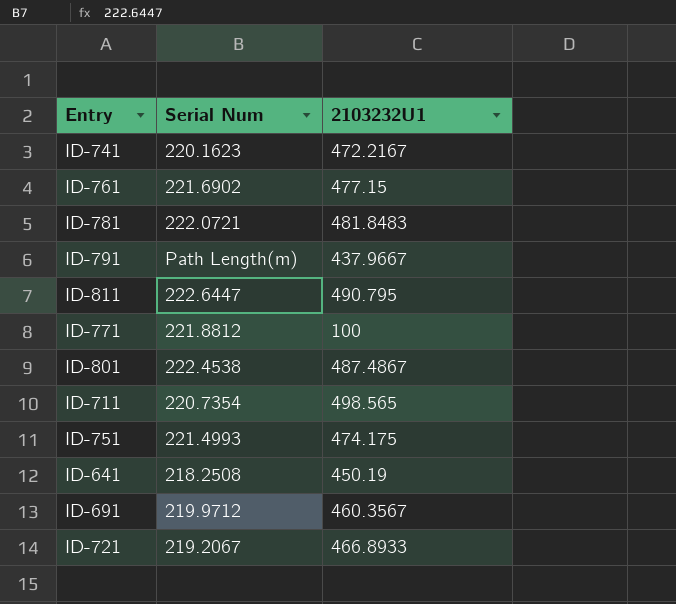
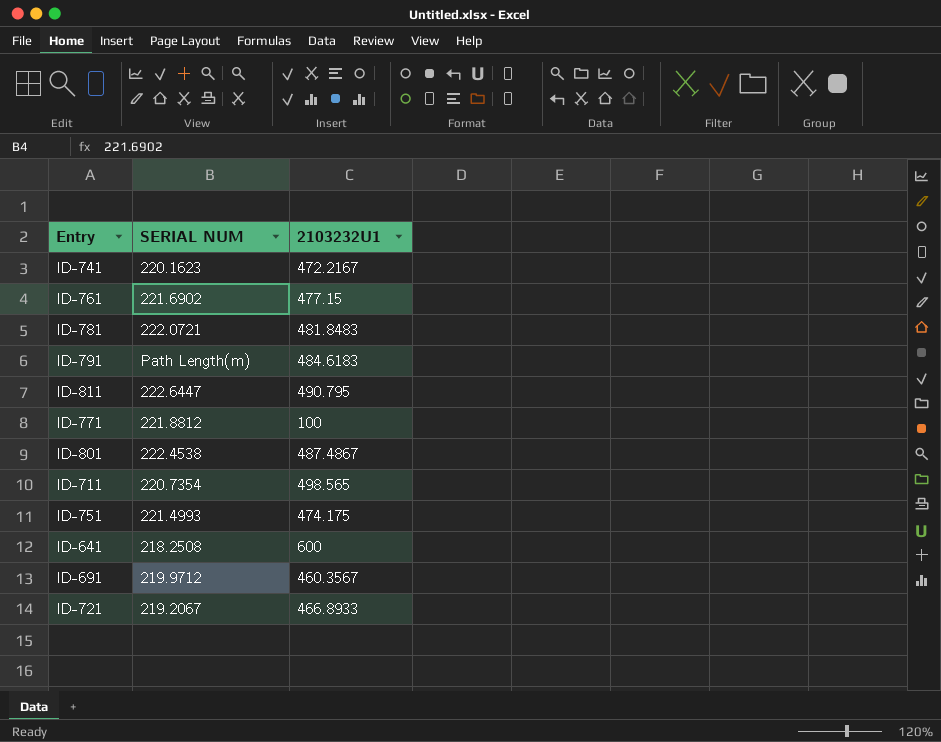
column name: Serial Num -> SERIAL NUM
ID-791 | 2103232U1: 437.9667 -> 484.6183
ID-641 | 2103232U1: 450.19 -> 600

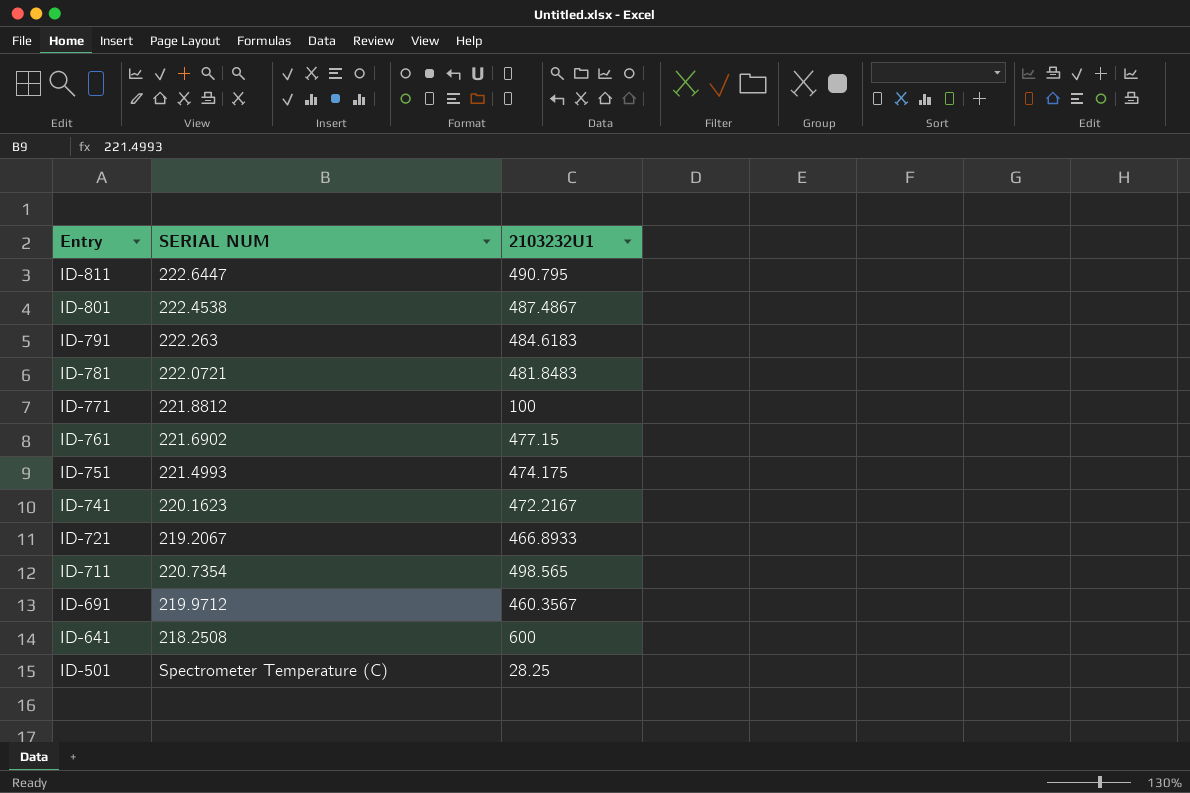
row order: none -> Entry descending
ID-791 | SERIAL NUM: Path Length(m) -> 222.263
row ID-501: none -> Spectrometer Temperature (C) | 28.25

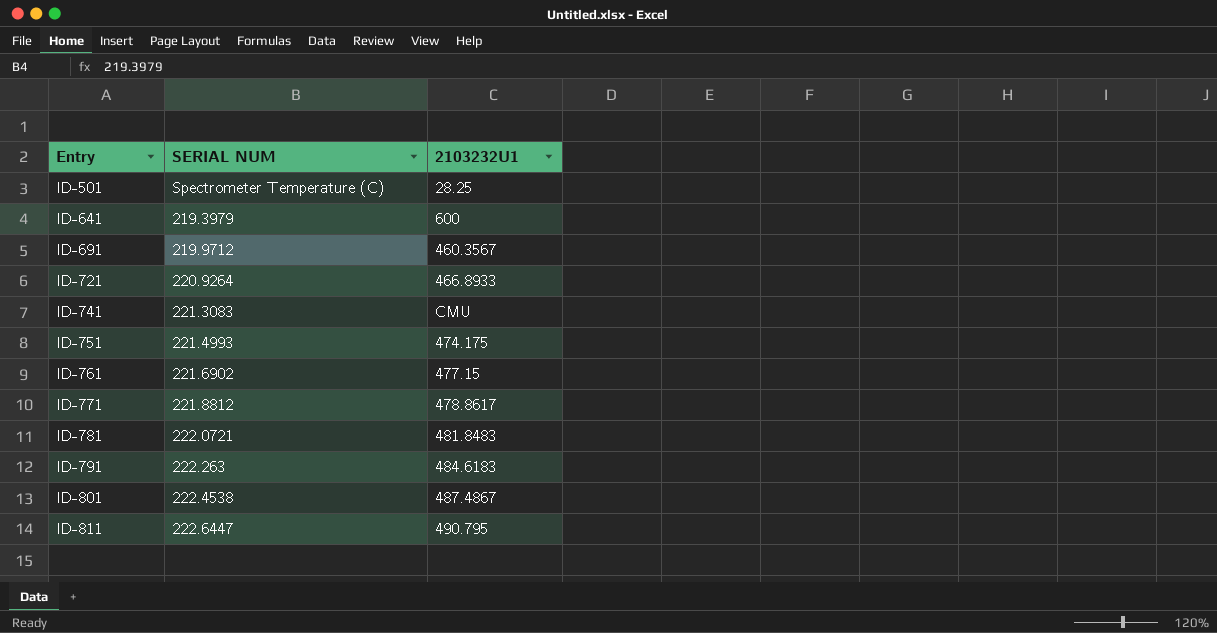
row order: Entry descending -> Entry ascending
row ID-711: 220.7354 | 498.565 -> none
ID-641 | SERIAL NUM: 218.2508 -> 219.3979
ID-721 | SERIAL NUM: 219.2067 -> 220.9264
ID-741 | SERIAL NUM: 220.1623 -> 221.3083
ID-741 | 2103232U1: 472.2167 -> CMU
ID-771 | 2103232U1: 100 -> 478.8617

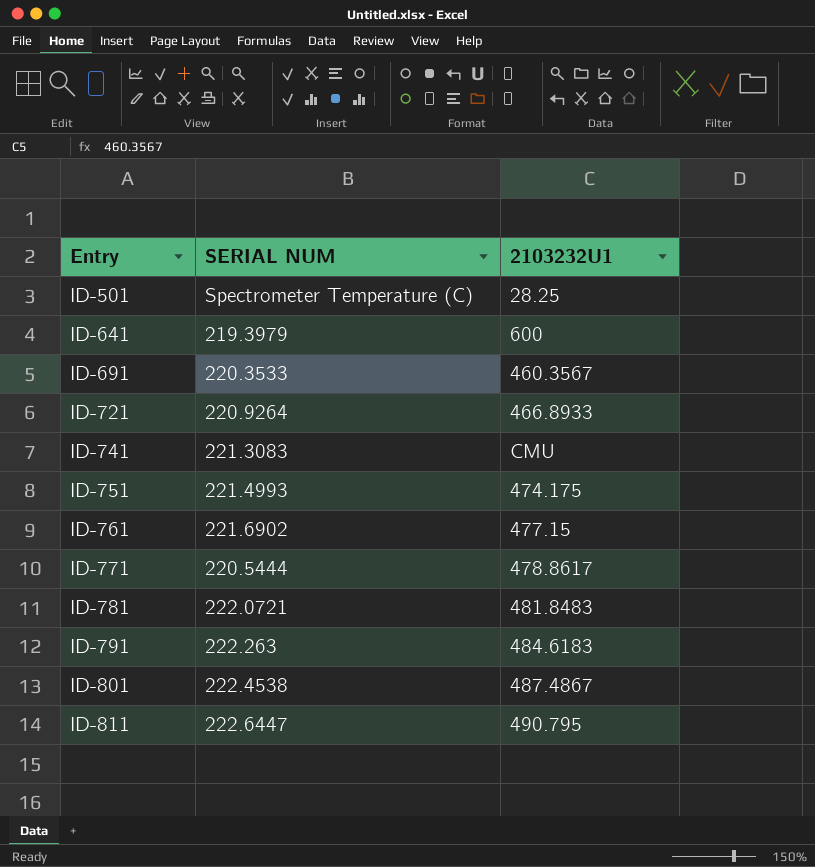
ID-691 | SERIAL NUM: 219.9712 -> 220.3533
ID-771 | SERIAL NUM: 221.8812 -> 220.5444

